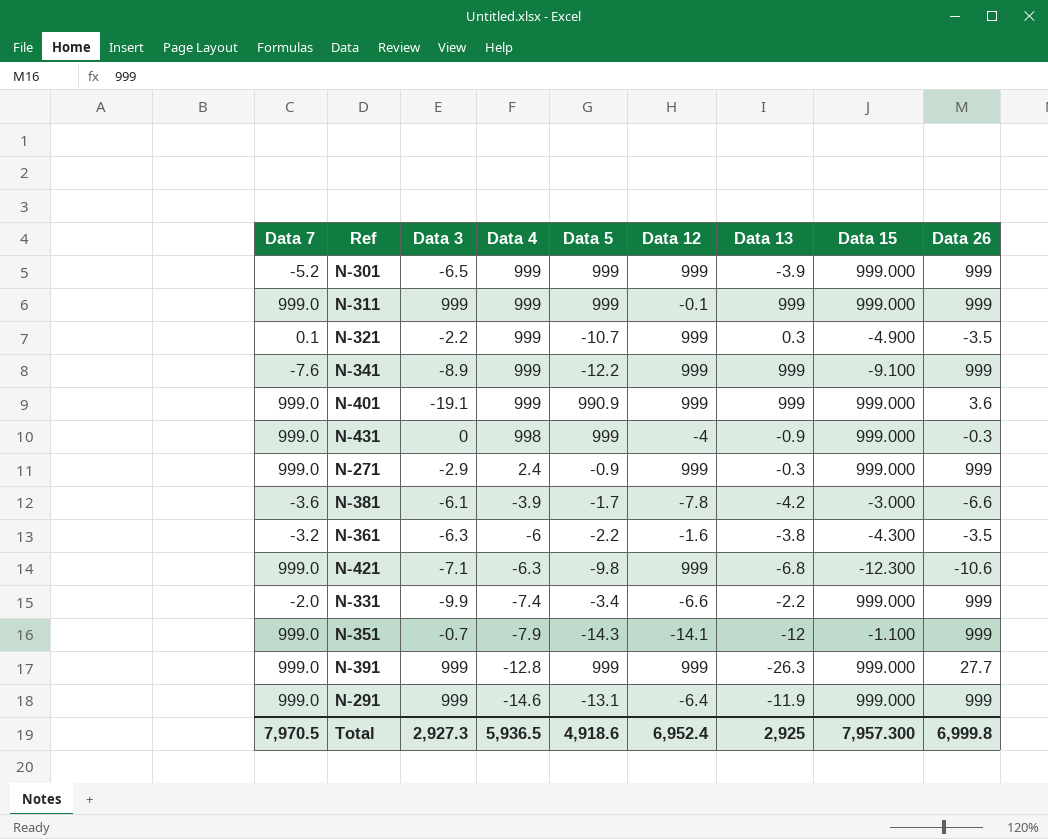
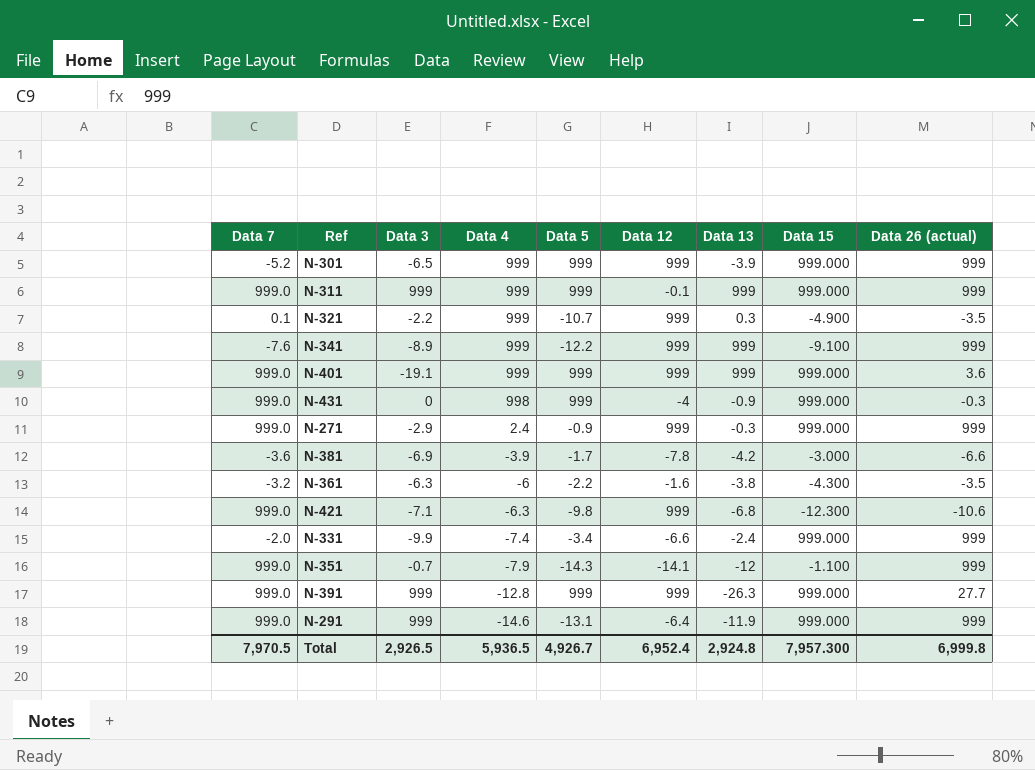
column name: Data 26 -> Data 26 (actual)
N-401 | Data 5: 990.9 -> 999
N-381 | Data 3: -6.1 -> -6.9
N-331 | Data 13: -2.2 -> -2.4
Total | Data 3: 2,927.3 -> 2,926.5
Total | Data 5: 4,918.6 -> 4,926.7
Total | Data 13: 2,925 -> 2,924.8

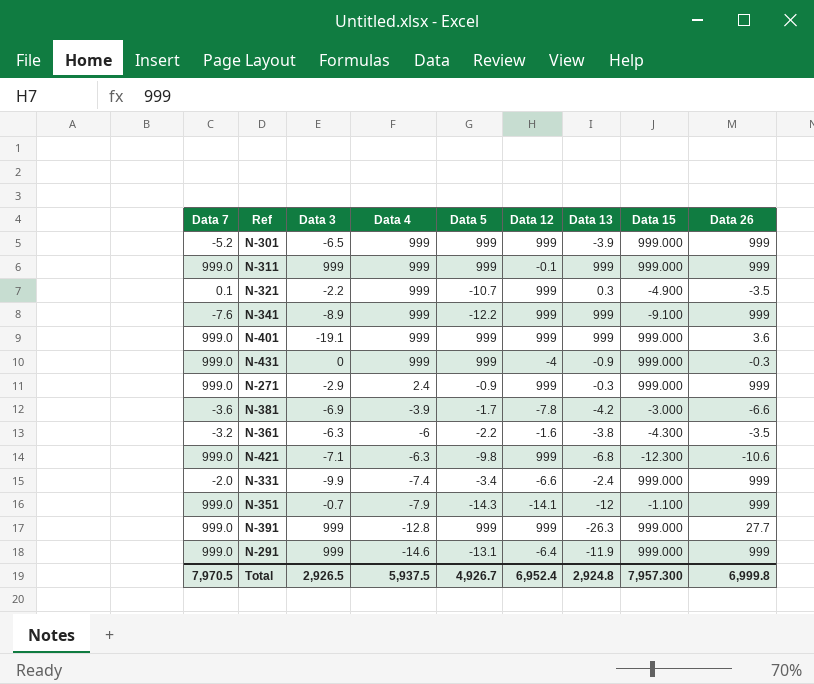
column name: Data 26 (actual) -> Data 26
N-431 | Data 4: 998 -> 999
Total | Data 4: 5,936.5 -> 5,937.5

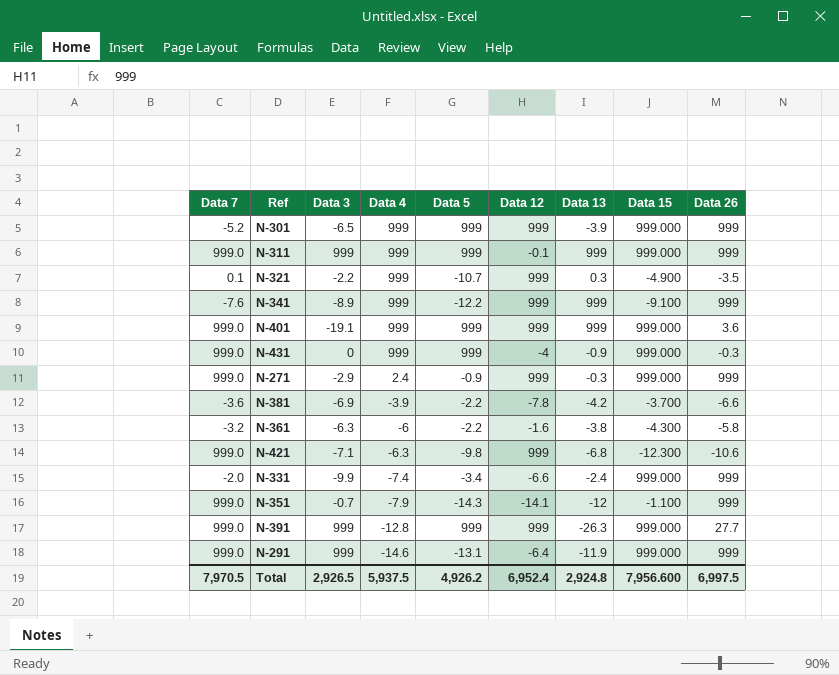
N-381 | Data 5: -1.7 -> -2.2
N-381 | Data 15: -3.000 -> -3.700
N-361 | Data 26: -3.5 -> -5.8
Total | Data 5: 4,926.7 -> 4,926.2
Total | Data 15: 7,957.300 -> 7,956.600
Total | Data 26: 6,999.8 -> 6,997.5

